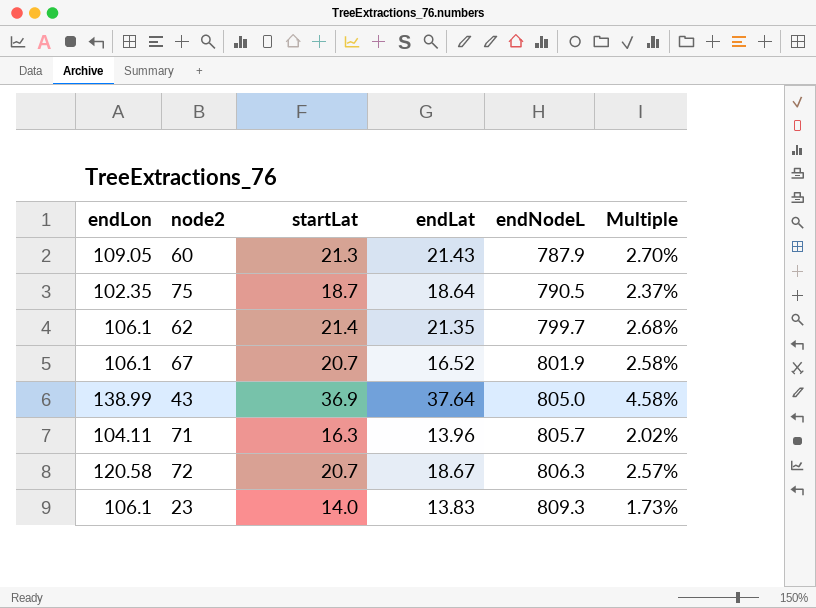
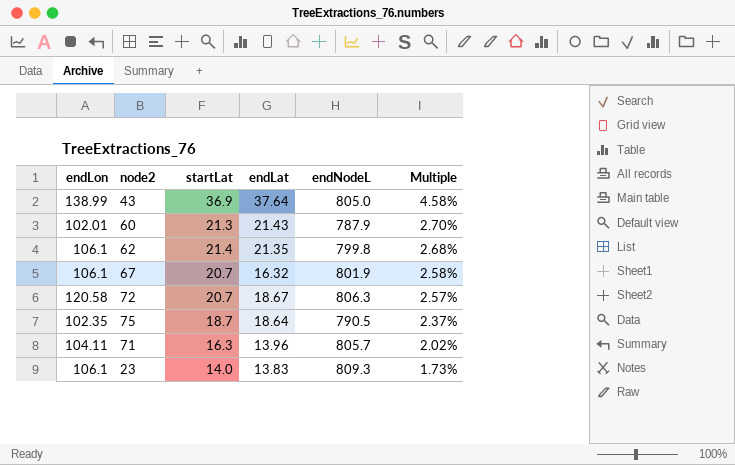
row order: endNodeL ascending -> Multiple descending
60 | endLon: 109.05 -> 102.01
62 | endNodeL: 799.7 -> 799.8
67 | endLat: 16.52 -> 16.32

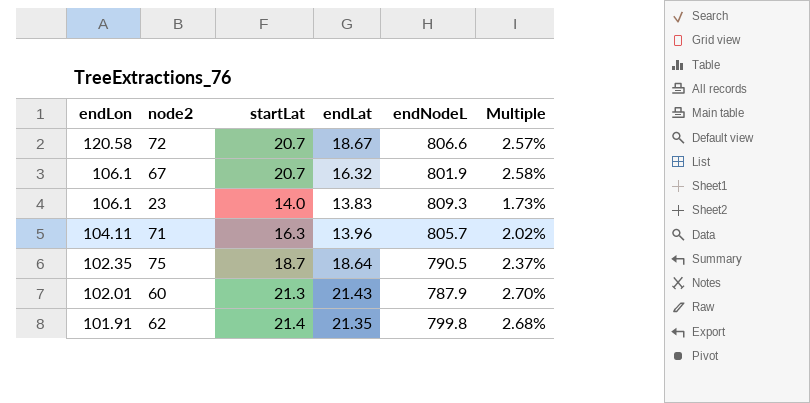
row order: Multiple descending -> endLon descending
row 43: 138.99 | 36.9 | 37.64 | 805.0 | 4.58% -> none
72 | endNodeL: 806.3 -> 806.6
62 | endLon: 106.1 -> 101.91

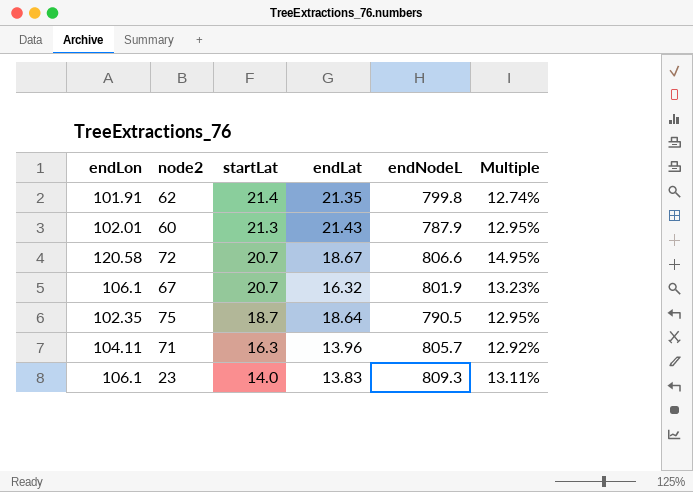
row order: endLon descending -> startLat descending
column Multiple | formula: [startLat] / [endNodeL] -> [endLon] / [endNodeL]

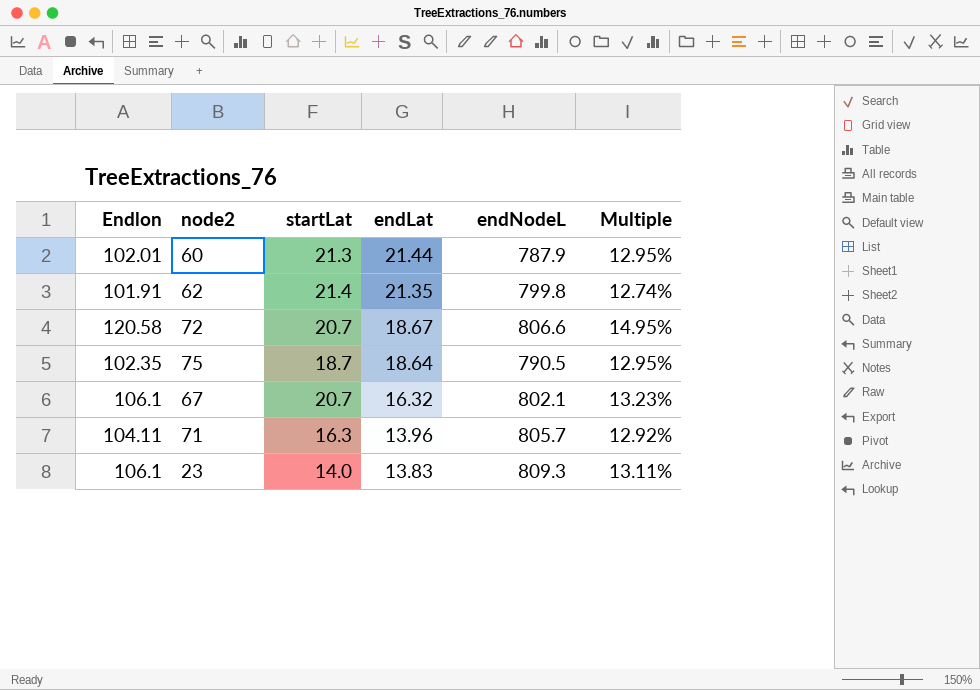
row order: startLat descending -> endLat descending
column name: endLon -> Endlon
60 | endLat: 21.43 -> 21.44
67 | endNodeL: 801.9 -> 802.1

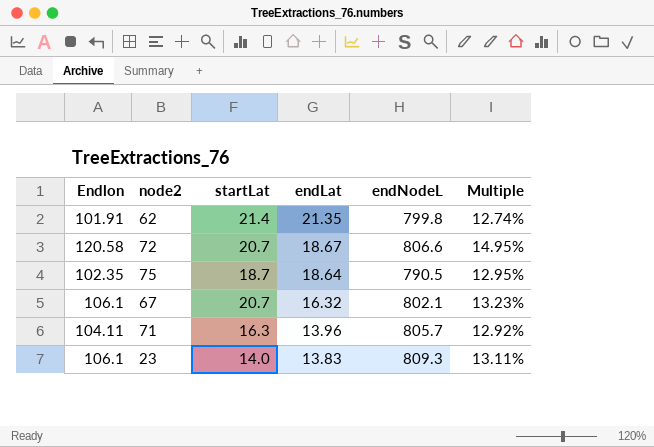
row 60: 102.01 | 21.3 | 21.44 | 787.9 | 12.95% -> none

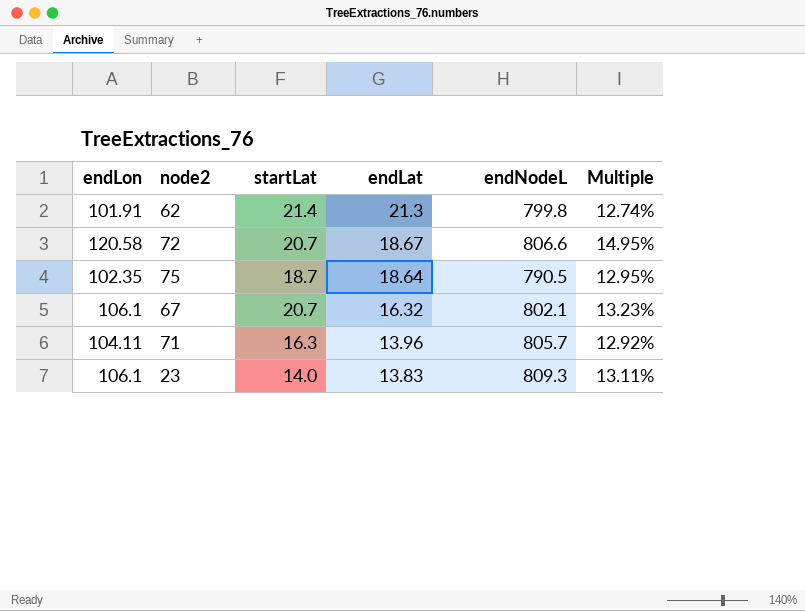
column name: Endlon -> endLon
62 | endLat: 21.35 -> 21.3

